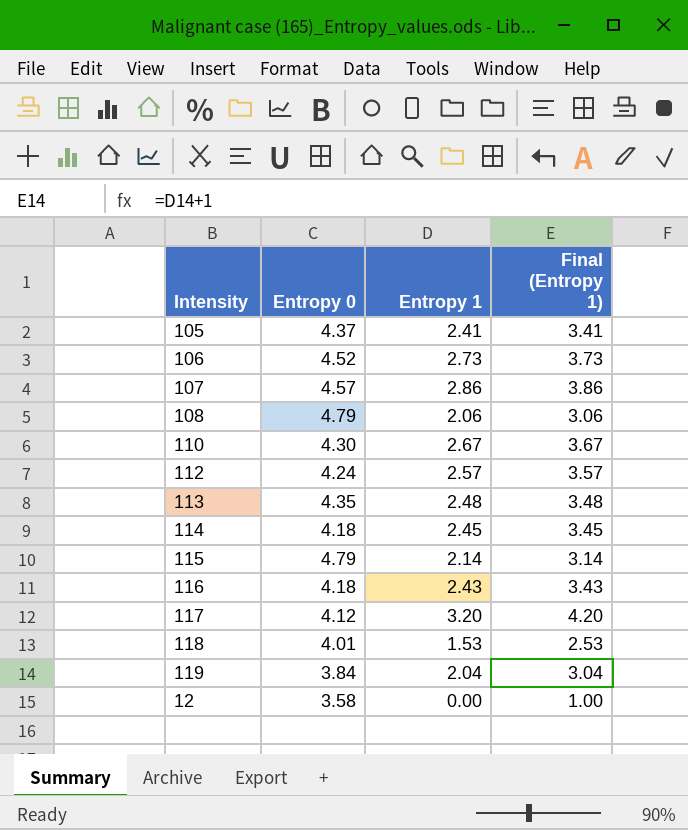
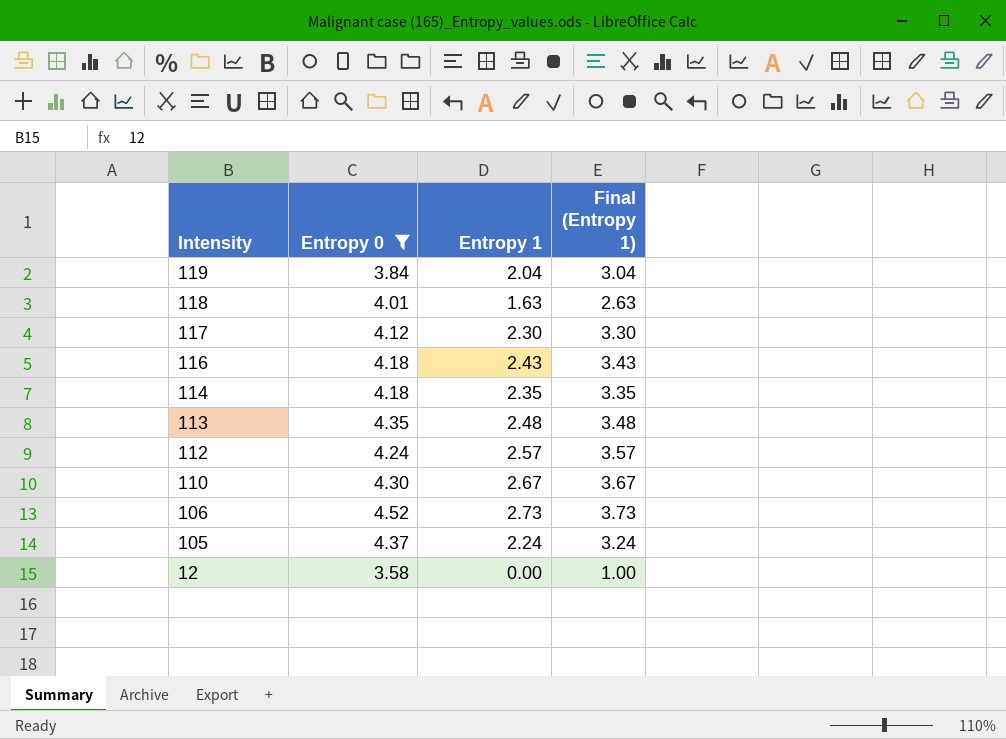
filter: none -> Entropy 0 <= 4.52
row order: none -> Intensity descending
118 | Entropy 1: 1.53 -> 1.63
118 | Final (Entropy 1): 2.53 -> 2.63
117 | Entropy 1: 3.20 -> 2.30
117 | Final (Entropy 1): 4.20 -> 3.30
114 | Entropy 1: 2.45 -> 2.35
114 | Final (Entropy 1): 3.45 -> 3.35
105 | Entropy 1: 2.41 -> 2.24
105 | Final (Entropy 1): 3.41 -> 3.24

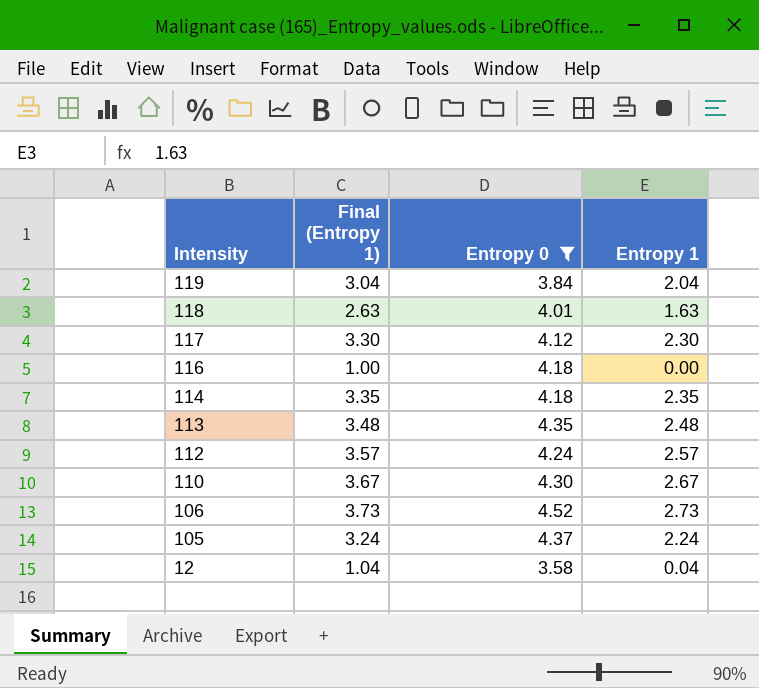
column Final (Entropy 1) | position: 4 -> 2
116 | Final (Entropy 1): 3.43 -> 1.00
116 | Entropy 1: 2.43 -> 0.00
12 | Final (Entropy 1): 1.00 -> 1.04
12 | Entropy 1: 0.00 -> 0.04

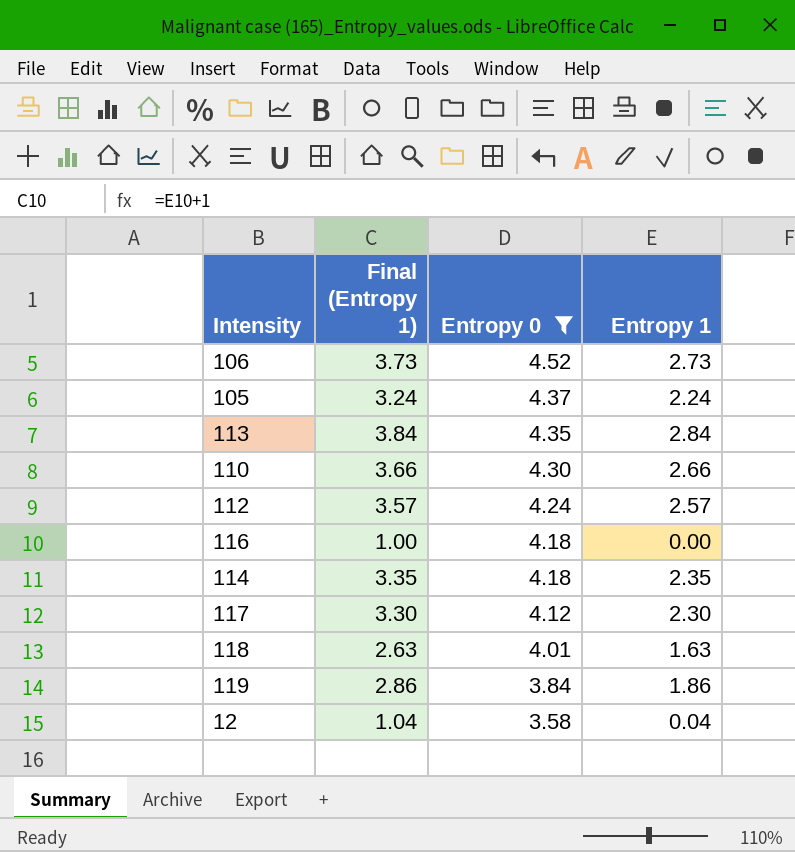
row order: Intensity descending -> Entropy 0 descending
113 | Final (Entropy 1): 3.48 -> 3.84
113 | Entropy 1: 2.48 -> 2.84
110 | Final (Entropy 1): 3.67 -> 3.66
110 | Entropy 1: 2.67 -> 2.66
119 | Final (Entropy 1): 3.04 -> 2.86
119 | Entropy 1: 2.04 -> 1.86

